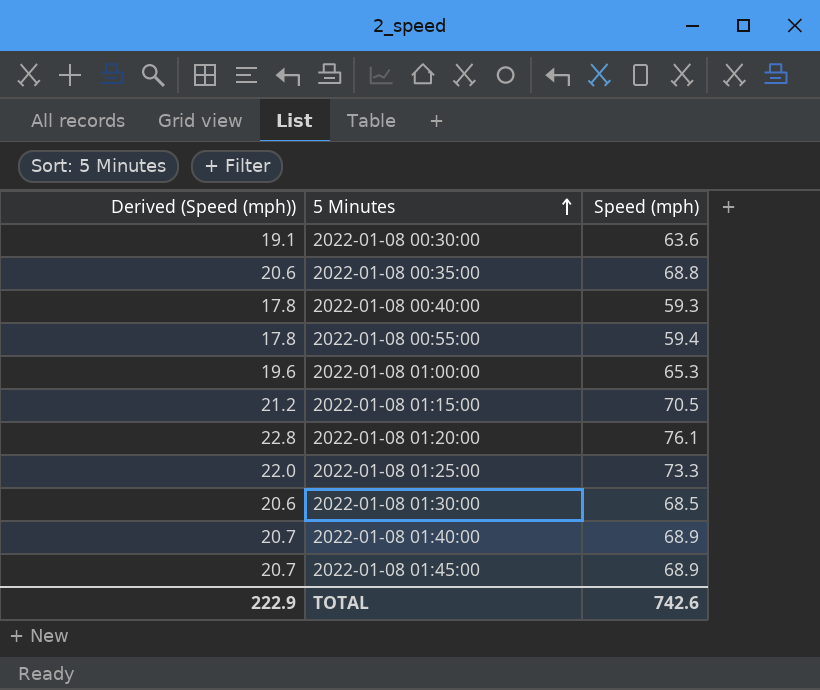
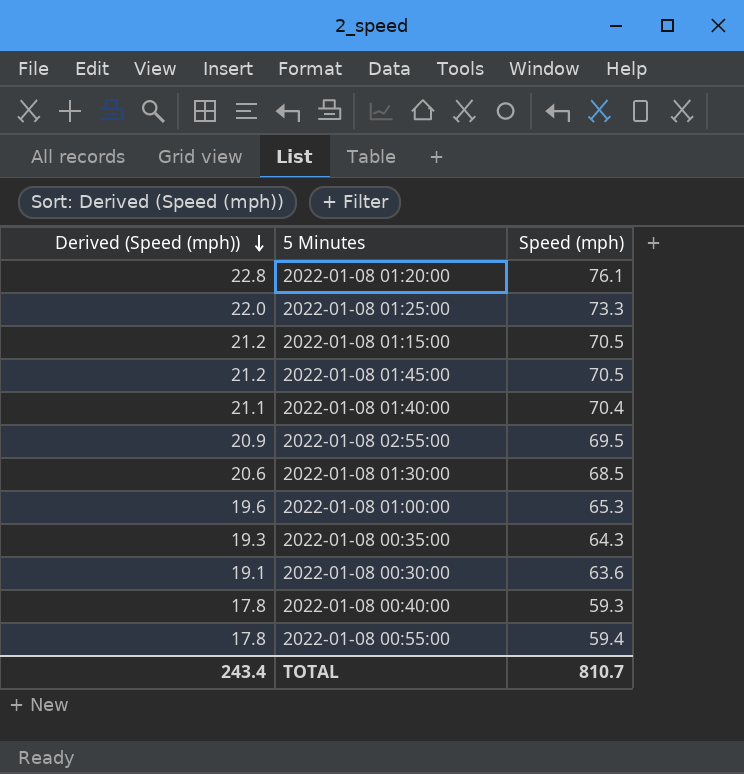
row order: 5 Minutes ascending -> Derived (Speed (mph)) descending
2022-01-08 01:45:00 | Derived (Speed (mph)): 20.7 -> 21.2
2022-01-08 01:45:00 | Speed (mph): 68.9 -> 70.5
2022-01-08 01:40:00 | Derived (Speed (mph)): 20.7 -> 21.1
2022-01-08 01:40:00 | Speed (mph): 68.9 -> 70.4
row 2022-01-08 02:55:00: none -> 20.9 | 69.5
2022-01-08 00:35:00 | Derived (Speed (mph)): 20.6 -> 19.3
2022-01-08 00:35:00 | Speed (mph): 68.8 -> 64.3
TOTAL | Derived (Speed (mph)): 222.9 -> 243.4
TOTAL | Speed (mph): 742.6 -> 810.7

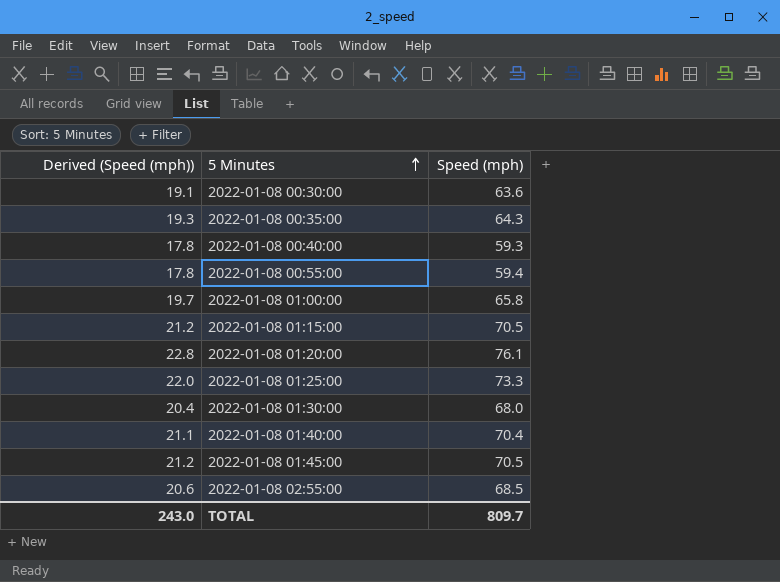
row order: Derived (Speed (mph)) descending -> 5 Minutes ascending
2022-01-08 01:00:00 | Derived (Speed (mph)): 19.6 -> 19.7
2022-01-08 01:00:00 | Speed (mph): 65.3 -> 65.8
2022-01-08 01:30:00 | Derived (Speed (mph)): 20.6 -> 20.4
2022-01-08 01:30:00 | Speed (mph): 68.5 -> 68.0
2022-01-08 02:55:00 | Derived (Speed (mph)): 20.9 -> 20.6
2022-01-08 02:55:00 | Speed (mph): 69.5 -> 68.5
TOTAL | Derived (Speed (mph)): 243.4 -> 243.0
TOTAL | Speed (mph): 810.7 -> 809.7

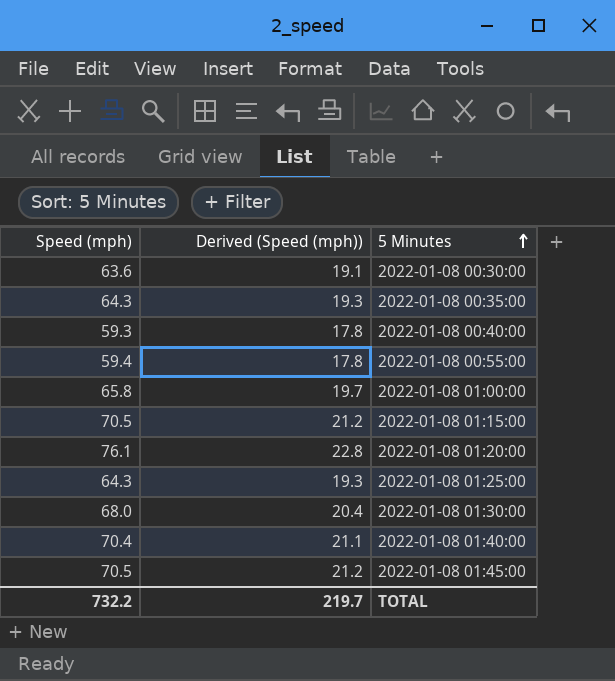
column Speed (mph) | position: 3 -> 1
row 2022-01-08 02:55:00: 20.6 | 68.5 -> none
2022-01-08 01:25:00 | Speed (mph): 73.3 -> 64.3
2022-01-08 01:25:00 | Derived (Speed (mph)): 22.0 -> 19.3
TOTAL | Speed (mph): 809.7 -> 732.2
TOTAL | Derived (Speed (mph)): 243.0 -> 219.7

